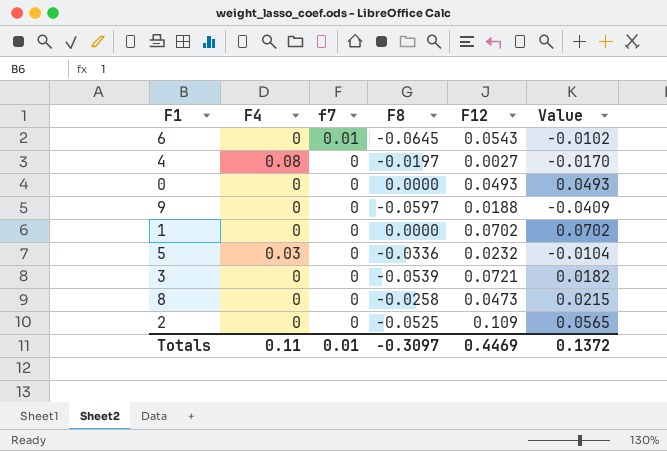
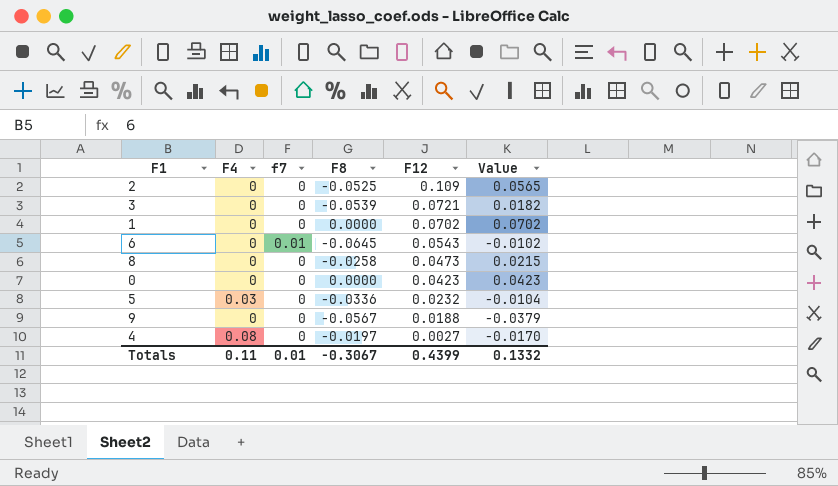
row order: f7 descending -> F12 descending
0 | F12: 0.0493 -> 0.0423
0 | Value: 0.0493 -> 0.0423
9 | F8: -0.0597 -> -0.0567
9 | Value: -0.0409 -> -0.0379
Totals | F8: -0.3097 -> -0.3067
Totals | F12: 0.4469 -> 0.4399
Totals | Value: 0.1372 -> 0.1332

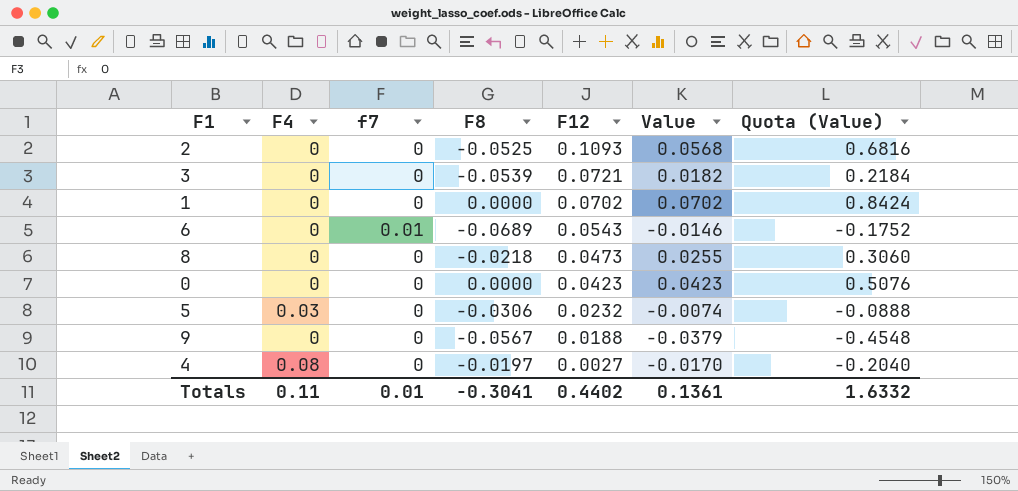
column Quota (Value) | formula: none -> [Value] * 12
2 | F12: 0.109 -> 0.1093
2 | Value: 0.0565 -> 0.0568
6 | F8: -0.0645 -> -0.0689
6 | Value: -0.0102 -> -0.0146
8 | F8: -0.0258 -> -0.0218
8 | Value: 0.0215 -> 0.0255
5 | F8: -0.0336 -> -0.0306
5 | Value: -0.0104 -> -0.0074
Totals | F8: -0.3067 -> -0.3041
Totals | F12: 0.4399 -> 0.4402
Totals | Value: 0.1332 -> 0.1361

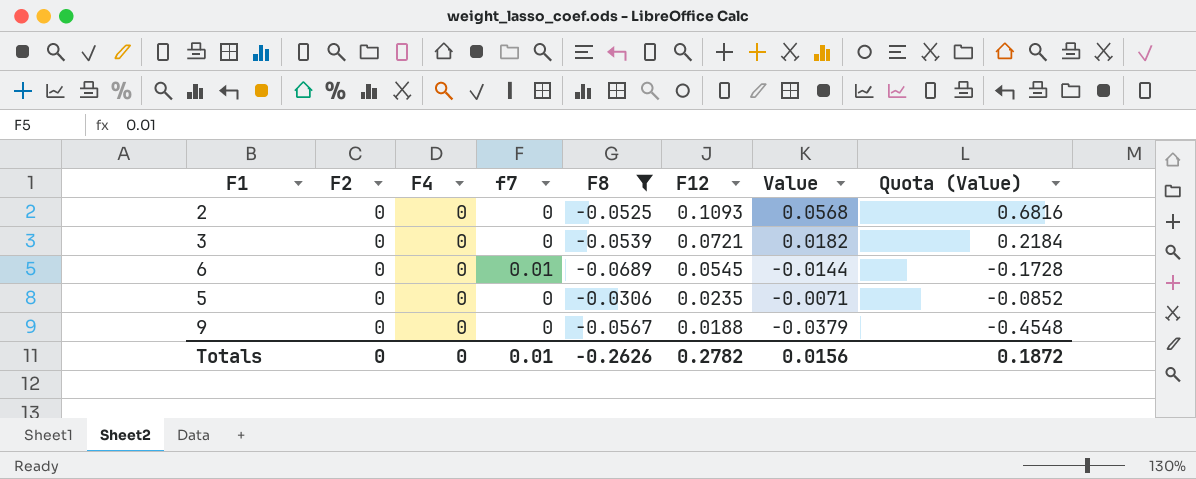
filter: none -> F8 <= -0.0306
column F2 | position: none -> 2
6 | F12: 0.0543 -> 0.0545
6 | Value: -0.0146 -> -0.0144
6 | Quota (Value): -0.1752 -> -0.1728
5 | F4: 0.03 -> 0
5 | F12: 0.0232 -> 0.0235
5 | Value: -0.0074 -> -0.0071
5 | Quota (Value): -0.0888 -> -0.0852
Totals | F4: 0.11 -> 0
Totals | F8: -0.3041 -> -0.2626
Totals | F12: 0.4402 -> 0.2782
Totals | Value: 0.1361 -> 0.0156
Totals | Quota (Value): 1.6332 -> 0.1872

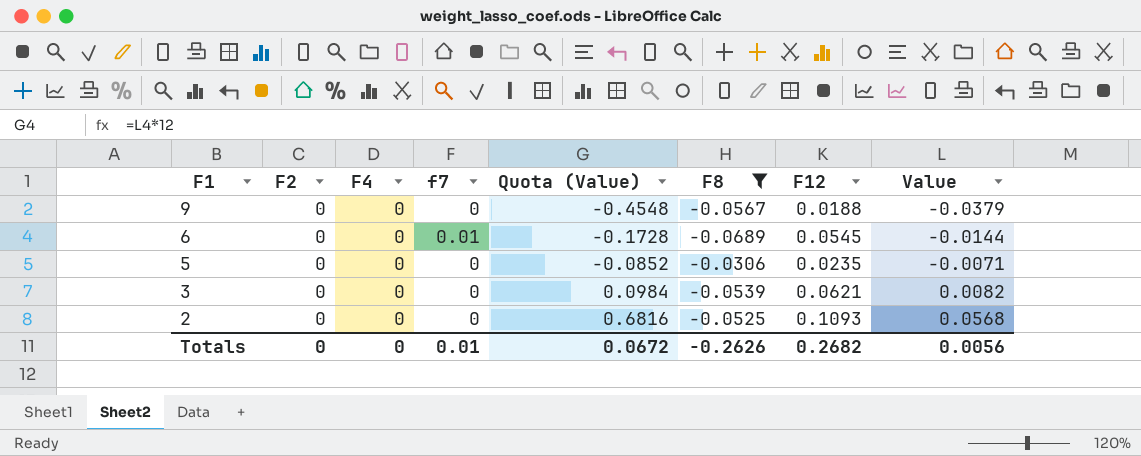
row order: F12 descending -> F1 descending
column Quota (Value) | position: 8 -> 5
3 | Quota (Value): 0.2184 -> 0.0984
3 | F12: 0.0721 -> 0.0621
3 | Value: 0.0182 -> 0.0082
Totals | Quota (Value): 0.1872 -> 0.0672
Totals | F12: 0.2782 -> 0.2682
Totals | Value: 0.0156 -> 0.0056

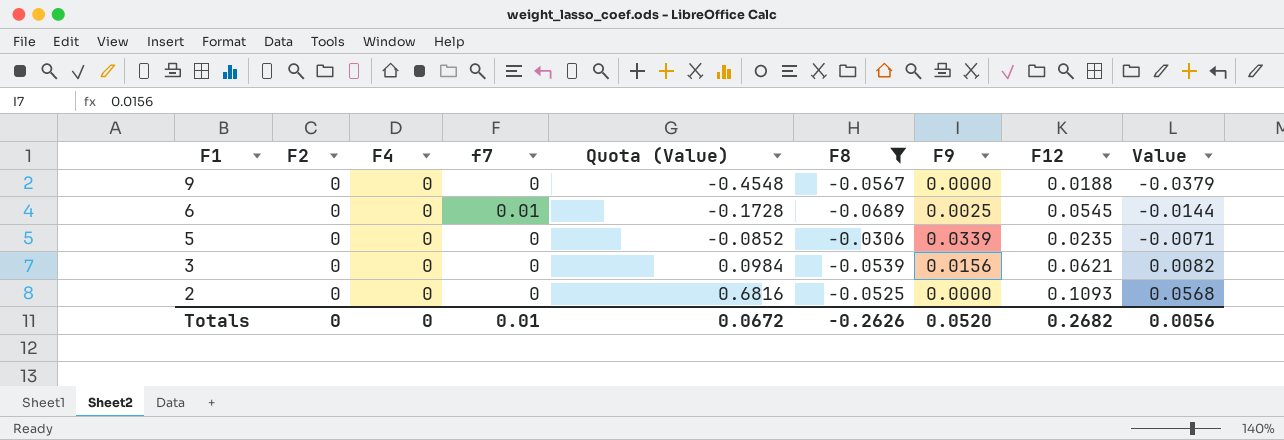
column F9 | position: none -> 7

